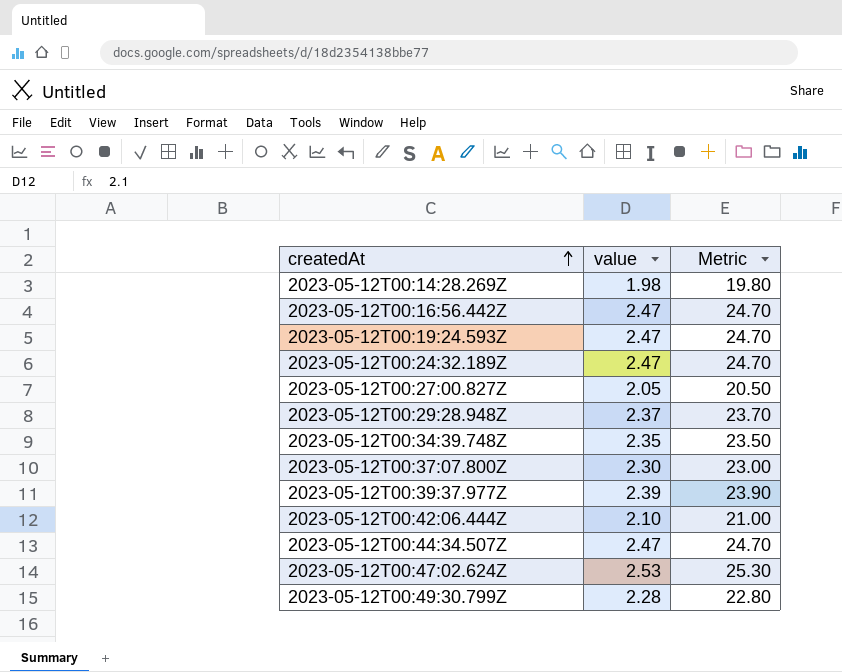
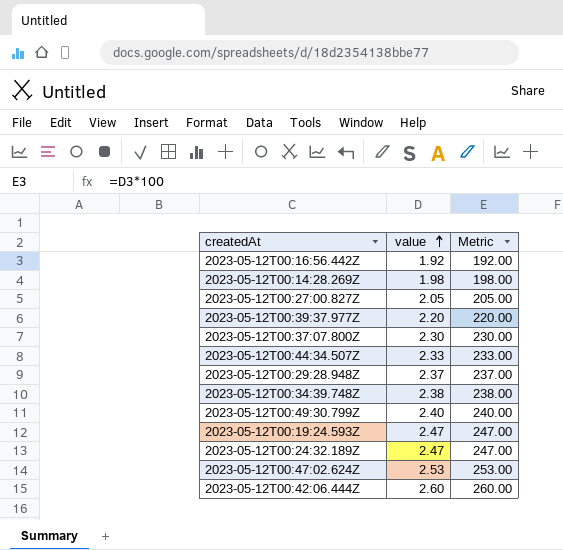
row order: createdAt ascending -> value ascending
column Metric | formula: [value] * 10 -> [value] * 100
2023-05-12T00:16:56.442Z | value: 2.47 -> 1.92
2023-05-12T00:39:37.977Z | value: 2.39 -> 2.20
2023-05-12T00:44:34.507Z | value: 2.47 -> 2.33
2023-05-12T00:34:39.748Z | value: 2.35 -> 2.38
2023-05-12T00:49:30.799Z | value: 2.28 -> 2.40
2023-05-12T00:42:06.444Z | value: 2.10 -> 2.60

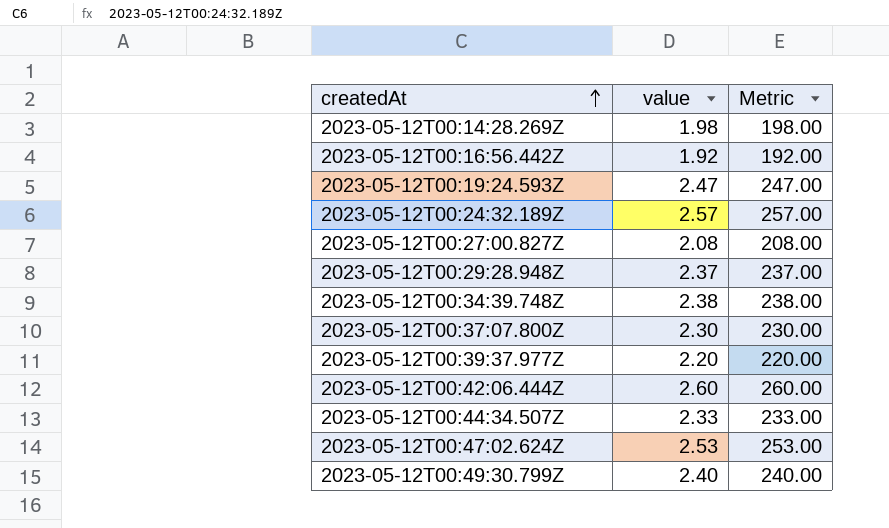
row order: value ascending -> createdAt ascending
2023-05-12T00:24:32.189Z | value: 2.47 -> 2.57
2023-05-12T00:24:32.189Z | Metric: 247.00 -> 257.00
2023-05-12T00:27:00.827Z | value: 2.05 -> 2.08
2023-05-12T00:27:00.827Z | Metric: 205.00 -> 208.00

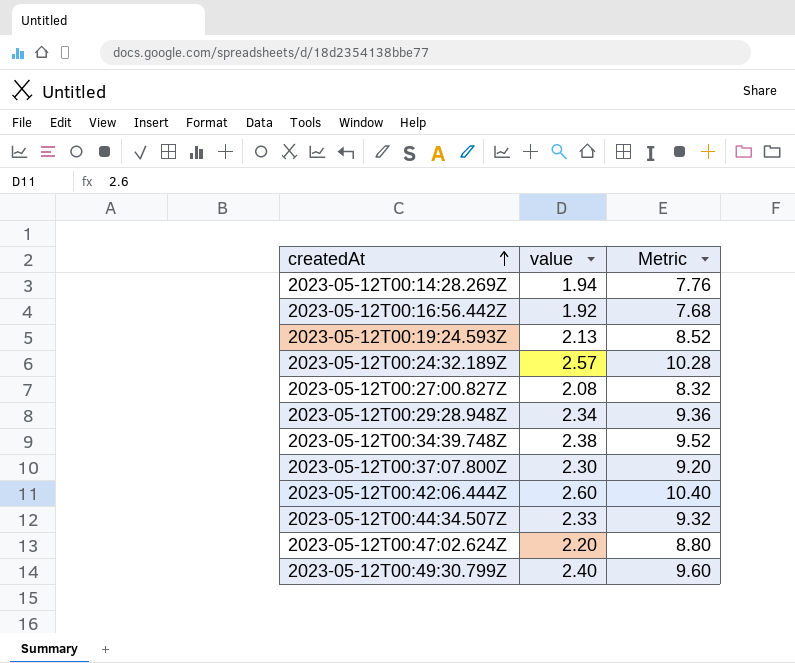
column Metric | formula: [value] * 100 -> [value] * 4
row 2023-05-12T00:39:37.977Z: 2.20 | 220.00 -> none
2023-05-12T00:14:28.269Z | value: 1.98 -> 1.94
2023-05-12T00:19:24.593Z | value: 2.47 -> 2.13
2023-05-12T00:29:28.948Z | value: 2.37 -> 2.34
2023-05-12T00:47:02.624Z | value: 2.53 -> 2.20

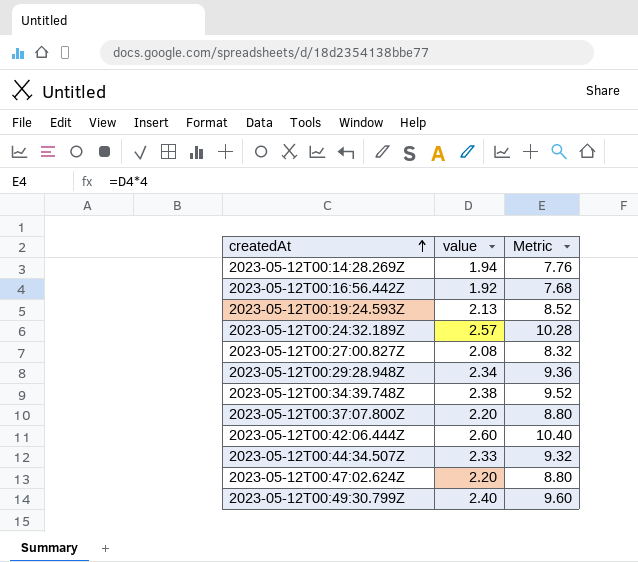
2023-05-12T00:37:07.800Z | value: 2.30 -> 2.20
2023-05-12T00:37:07.800Z | Metric: 9.20 -> 8.80

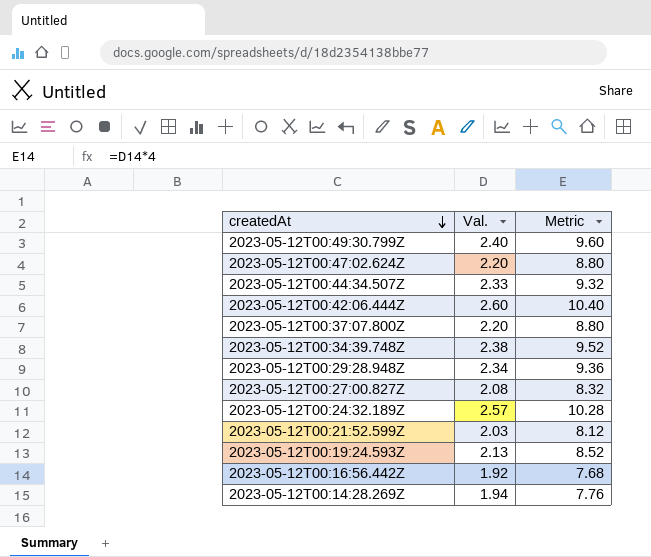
row order: createdAt ascending -> createdAt descending
column name: value -> Val.
row 2023-05-12T00:21:52.599Z: none -> 2.03 | 8.12

